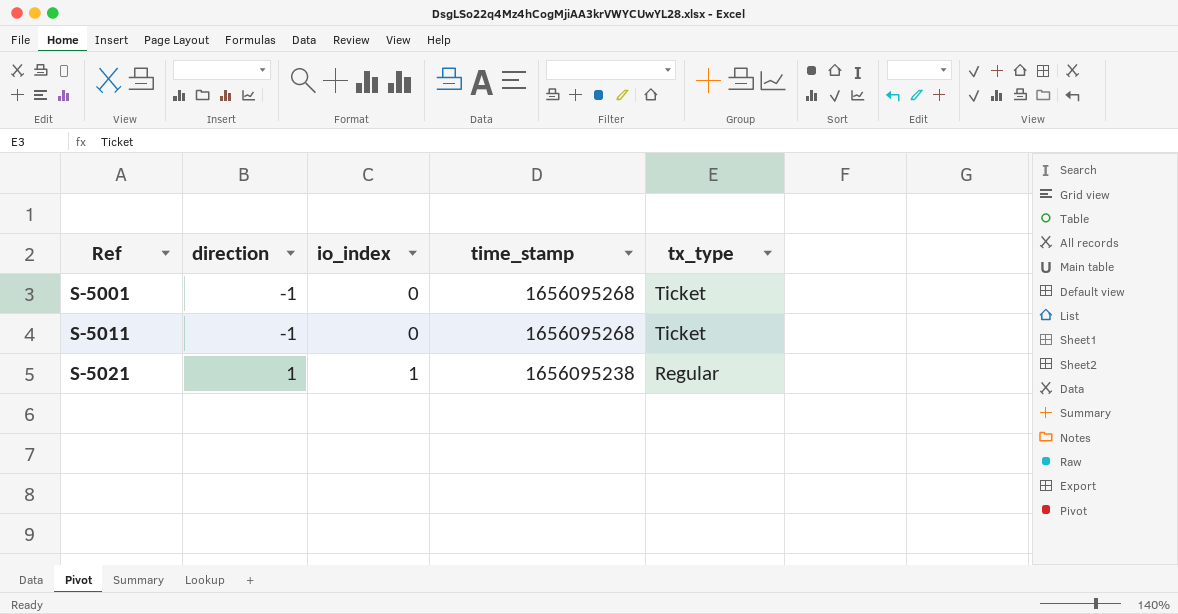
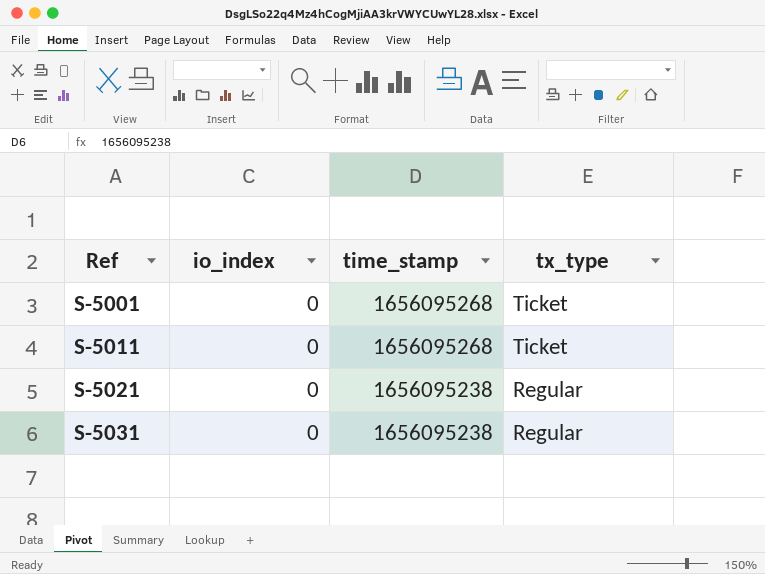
column direction | position: 2 -> none
S-5021 | io_index: 1 -> 0
row S-5031: none -> 0 | 1656095238 | Regular

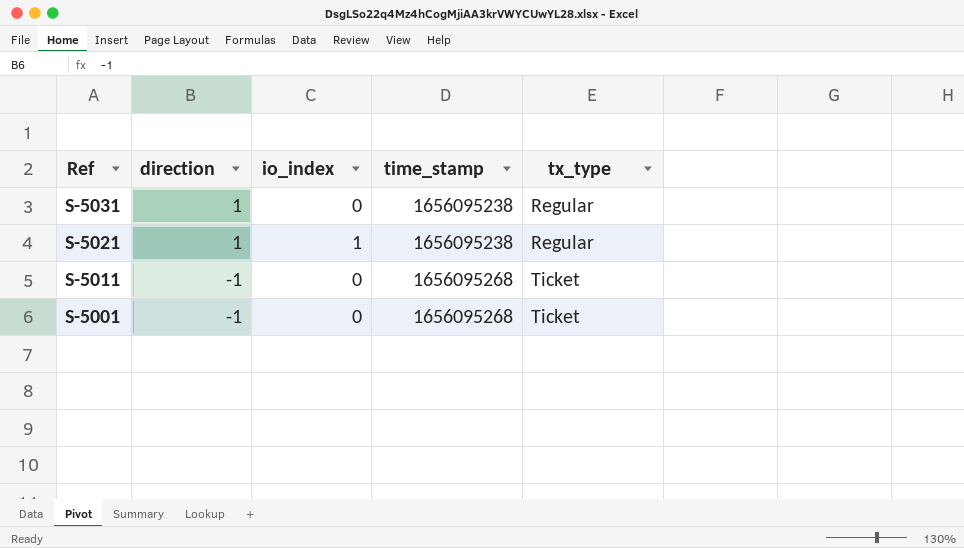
row order: Ref ascending -> Ref descending
column direction | position: none -> 2
S-5021 | io_index: 0 -> 1

